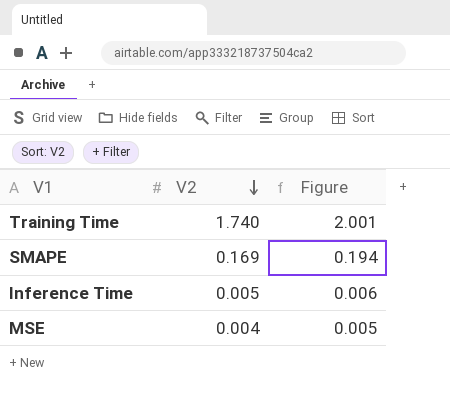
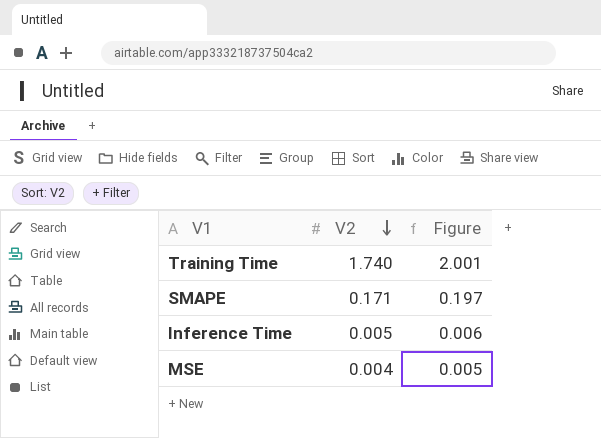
SMAPE | V2: 0.169 -> 0.171
SMAPE | Figure: 0.194 -> 0.197

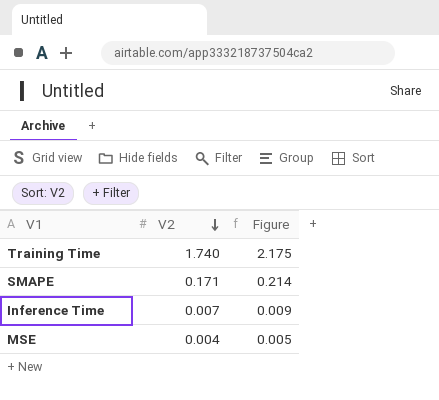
column Figure | formula: [V2] * 1.15 -> [V2] * 1.25
Inference Time | V2: 0.005 -> 0.007

